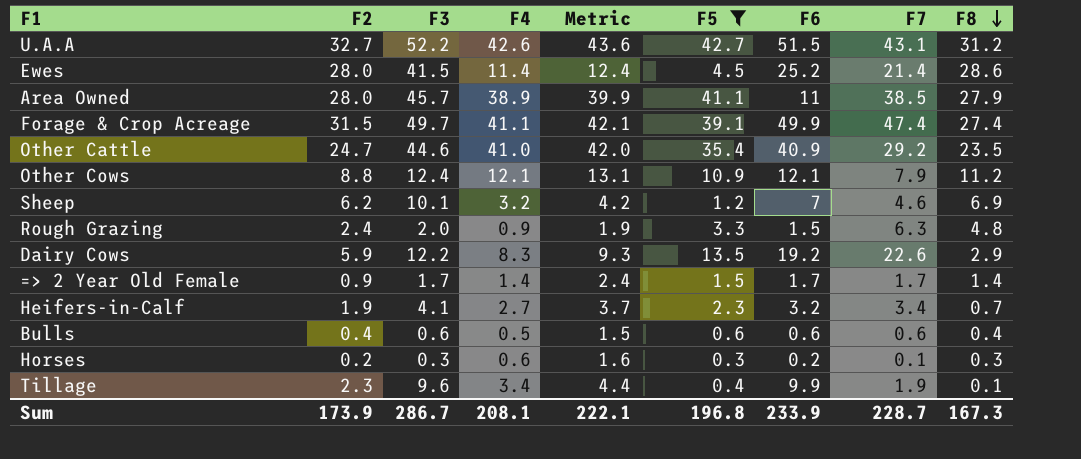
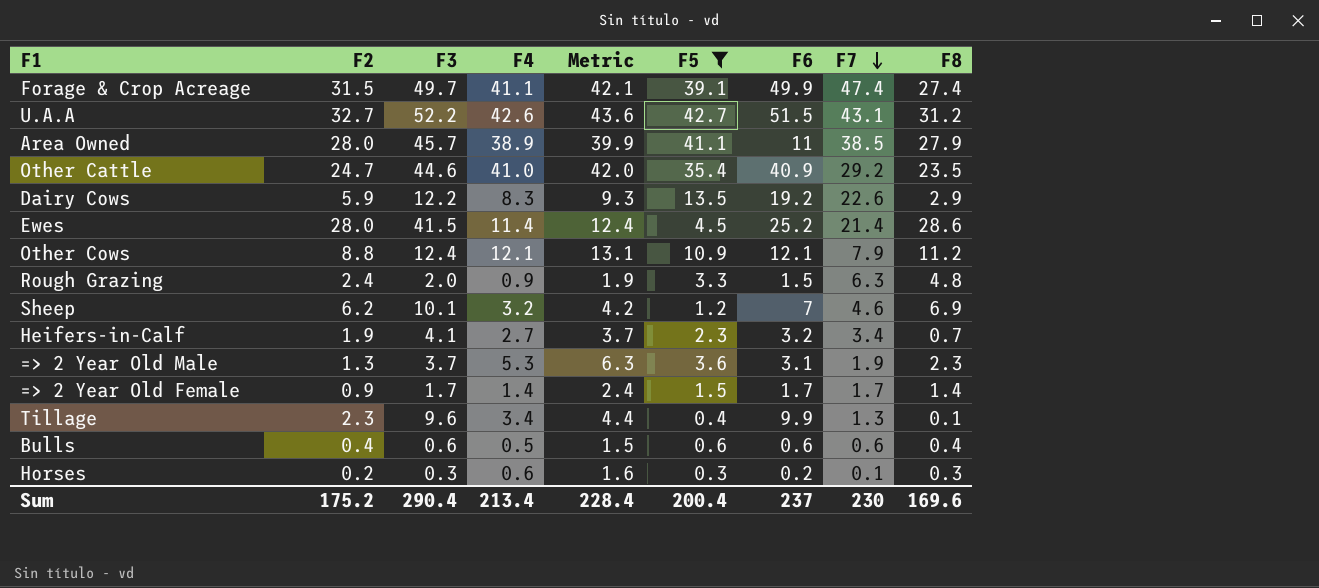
row order: F8 descending -> F7 descending
row => 2 Year Old Male: none -> 1.3 | 3.7 | 5.3 | 6.3 | 3.6 | 3.1 | 1.9 | 2.3
Tillage | F7: 1.9 -> 1.3
Sum | F2: 173.9 -> 175.2
Sum | F3: 286.7 -> 290.4
Sum | F4: 208.1 -> 213.4
Sum | Metric: 222.1 -> 228.4
Sum | F5: 196.8 -> 200.4
Sum | F6: 233.9 -> 237
Sum | F7: 228.7 -> 230
Sum | F8: 167.3 -> 169.6

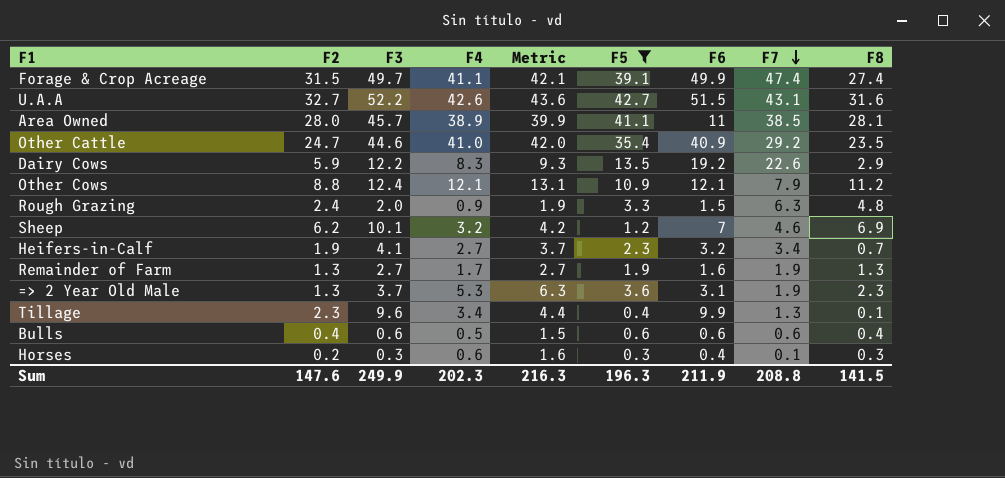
row Ewes: 28.0 | 41.5 | 11.4 | 12.4 | 4.5 | 25.2 | 21.4 | 28.6 -> none
row => 2 Year Old Female: 0.9 | 1.7 | 1.4 | 2.4 | 1.5 | 1.7 | 1.7 | 1.4 -> none
U.A.A | F8: 31.2 -> 31.6
Area Owned | F8: 27.9 -> 28.1
row Remainder of Farm: none -> 1.3 | 2.7 | 1.7 | 2.7 | 1.9 | 1.6 | 1.9 | 1.3
Horses | F6: 0.2 -> 0.4
Sum | F2: 175.2 -> 147.6
Sum | F3: 290.4 -> 249.9
Sum | F4: 213.4 -> 202.3
Sum | Metric: 228.4 -> 216.3
Sum | F5: 200.4 -> 196.3
Sum | F6: 237 -> 211.9
Sum | F7: 230 -> 208.8
Sum | F8: 169.6 -> 141.5

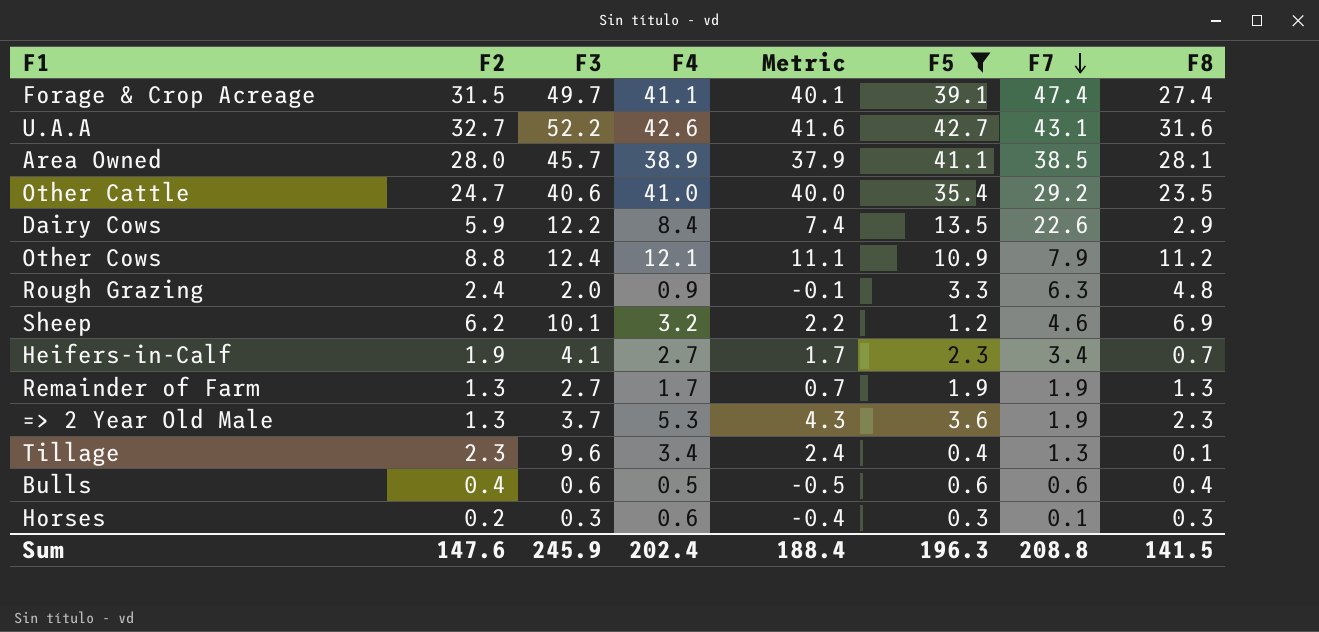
column F6 | position: 7 -> none
column Metric | formula: [F4] + 1 -> [F4] - 1
Other Cattle | F3: 44.6 -> 40.6
Dairy Cows | F4: 8.3 -> 8.4
Sum | F3: 249.9 -> 245.9
Sum | F4: 202.3 -> 202.4
Sum | Metric: 216.3 -> 188.4

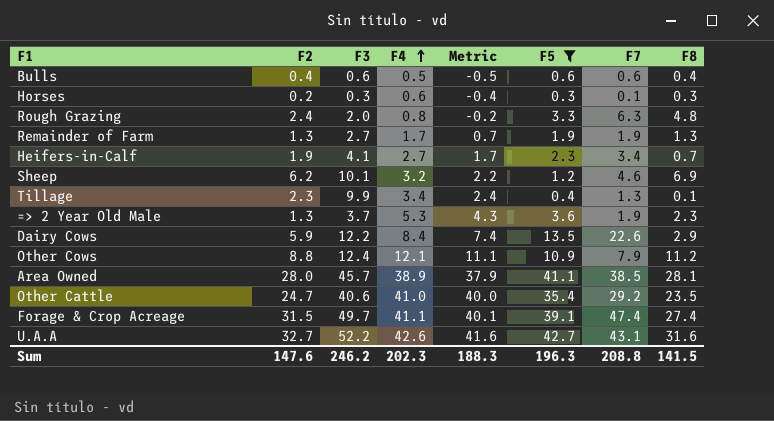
row order: F7 descending -> F4 ascending
Rough Grazing | F4: 0.9 -> 0.8
Rough Grazing | Metric: -0.1 -> -0.2
Tillage | F3: 9.6 -> 9.9
Sum | F3: 245.9 -> 246.2
Sum | F4: 202.4 -> 202.3
Sum | Metric: 188.4 -> 188.3

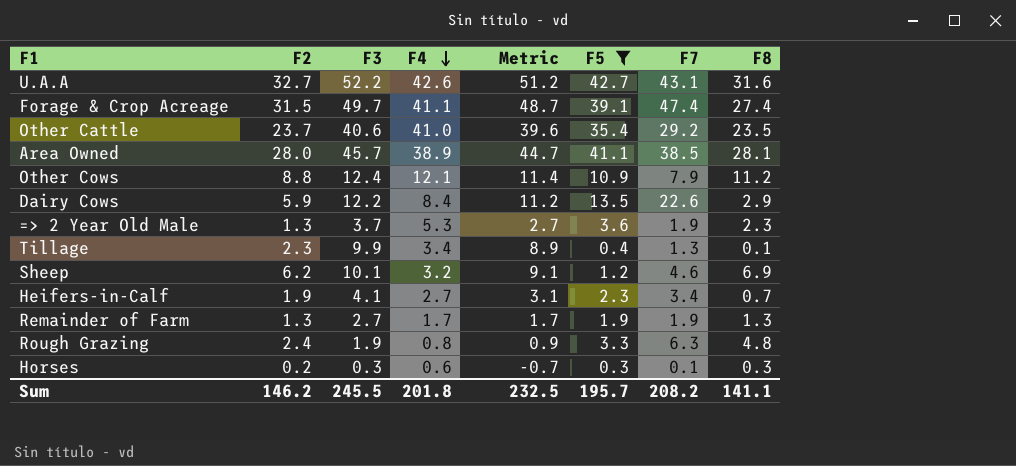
row order: F4 ascending -> F4 descending
column Metric | formula: [F4] - 1 -> [F3] - 1
row Bulls: 0.4 | 0.6 | 0.5 | -0.5 | 0.6 | 0.6 | 0.4 -> none
Other Cattle | F2: 24.7 -> 23.7
Rough Grazing | F3: 2.0 -> 1.9
Sum | F2: 147.6 -> 146.2
Sum | F3: 246.2 -> 245.5
Sum | F4: 202.3 -> 201.8
Sum | Metric: 188.3 -> 232.5
Sum | F5: 196.3 -> 195.7
Sum | F7: 208.8 -> 208.2
Sum | F8: 141.5 -> 141.1

